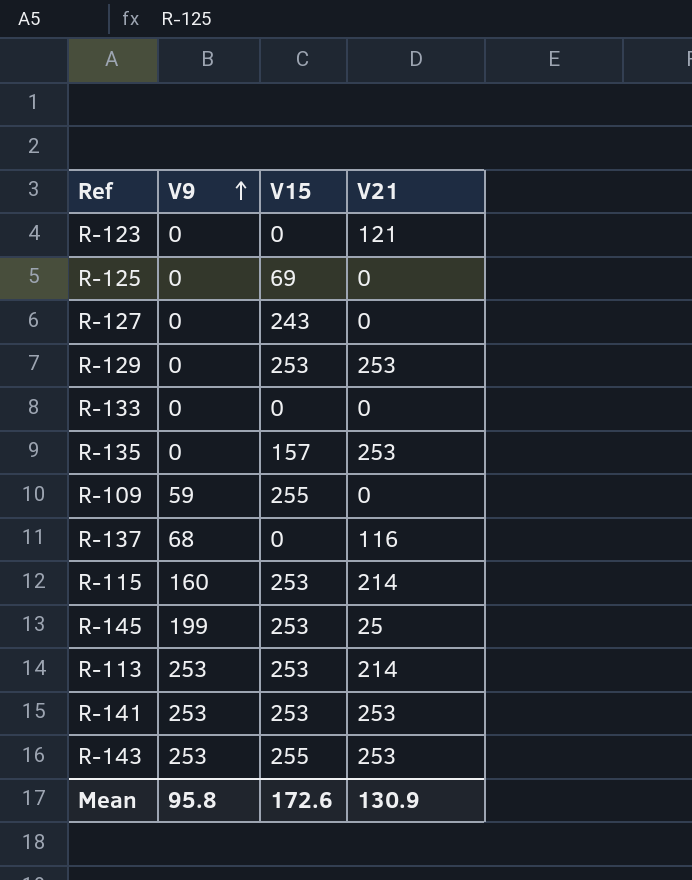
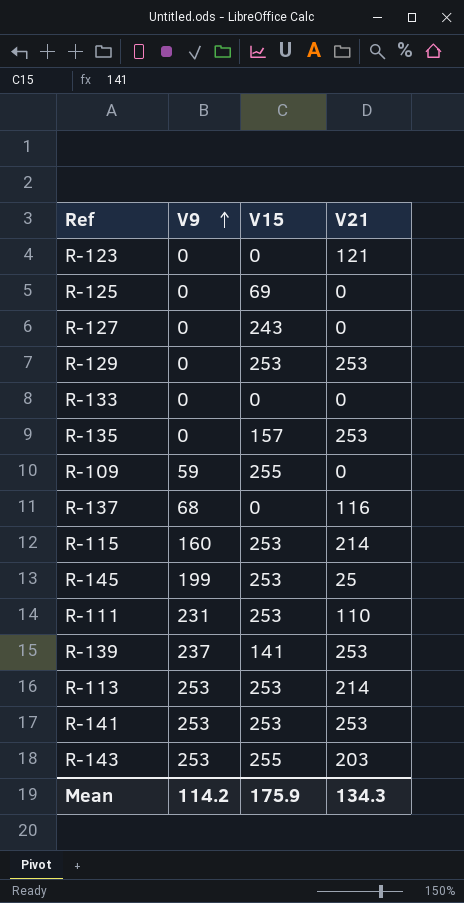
row R-111: none -> 231 | 253 | 110
row R-139: none -> 237 | 141 | 253
R-143 | V21: 253 -> 203
Mean | V9: 95.8 -> 114.2
Mean | V15: 172.6 -> 175.9
Mean | V21: 130.9 -> 134.3

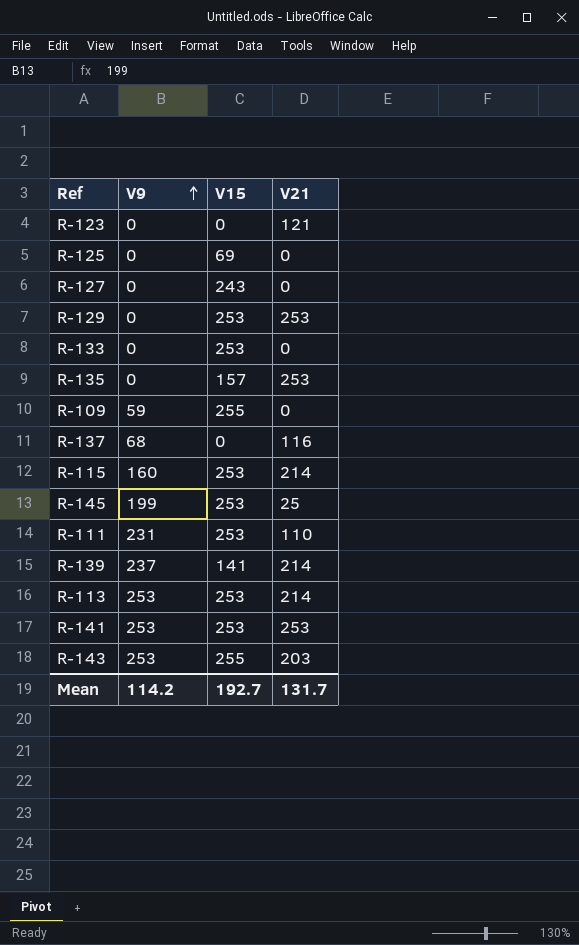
R-133 | V15: 0 -> 253
R-139 | V21: 253 -> 214
Mean | V15: 175.9 -> 192.7
Mean | V21: 134.3 -> 131.7

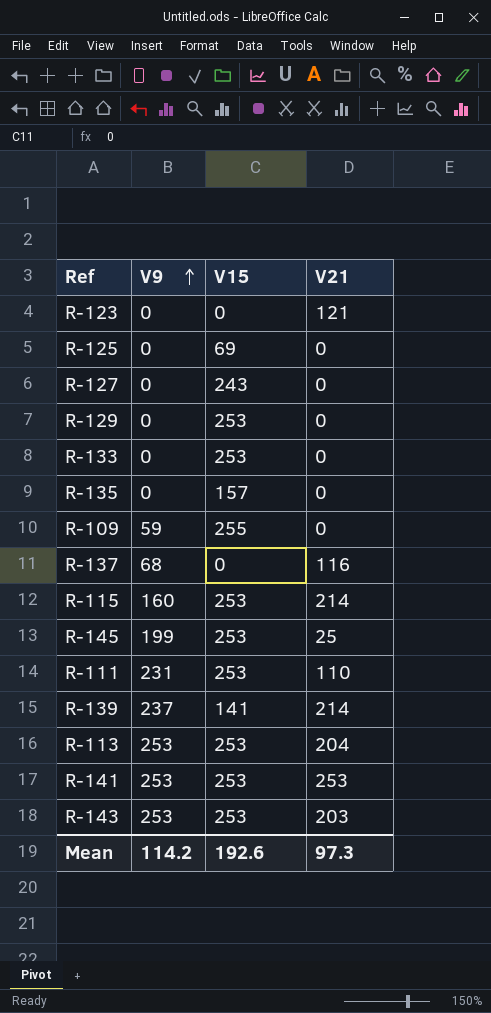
R-129 | V21: 253 -> 0
R-135 | V21: 253 -> 0
R-113 | V21: 214 -> 204
R-143 | V15: 255 -> 253
Mean | V15: 192.7 -> 192.6
Mean | V21: 131.7 -> 97.3

